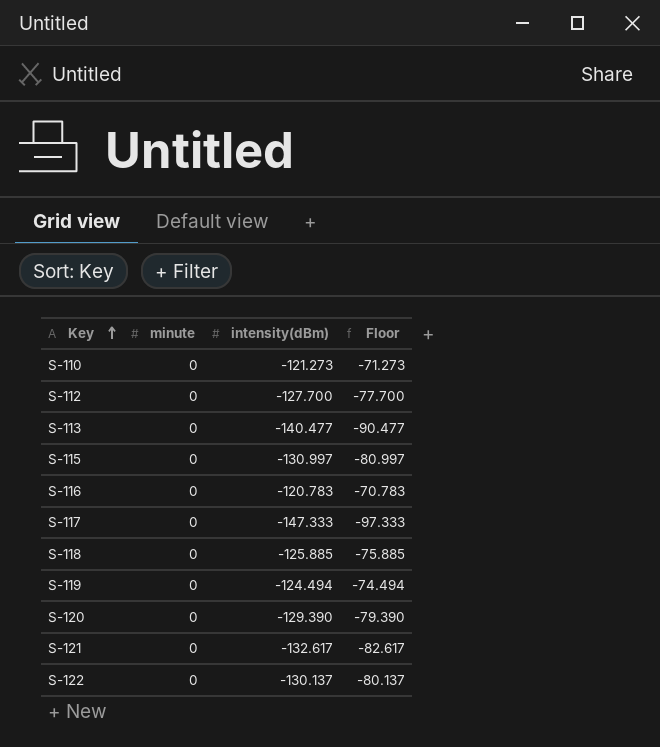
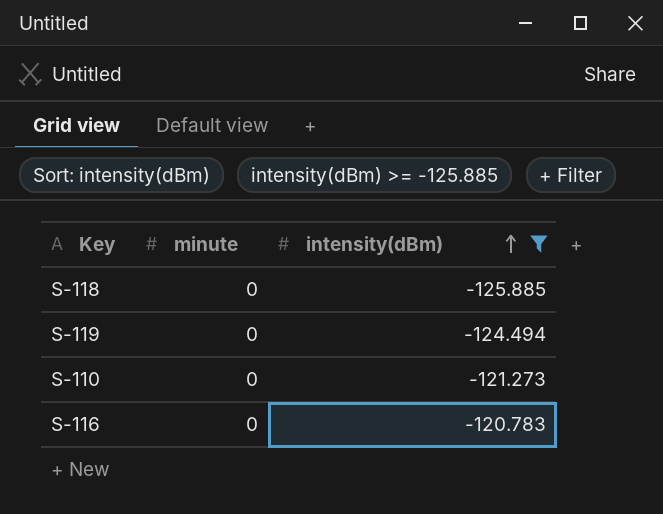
filter: none -> intensity(dBm) >= -125.885
row order: Key ascending -> intensity(dBm) ascending
column Floor | formula: [intensity(dBm)] + 50 -> none

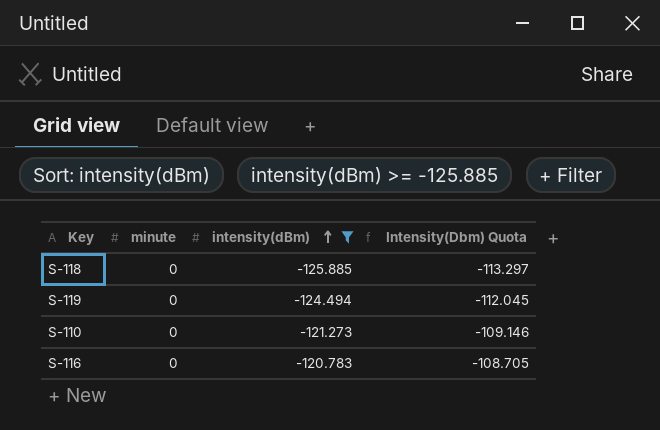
column Intensity(Dbm) Quota | formula: none -> [intensity(dBm)] * 0.9

